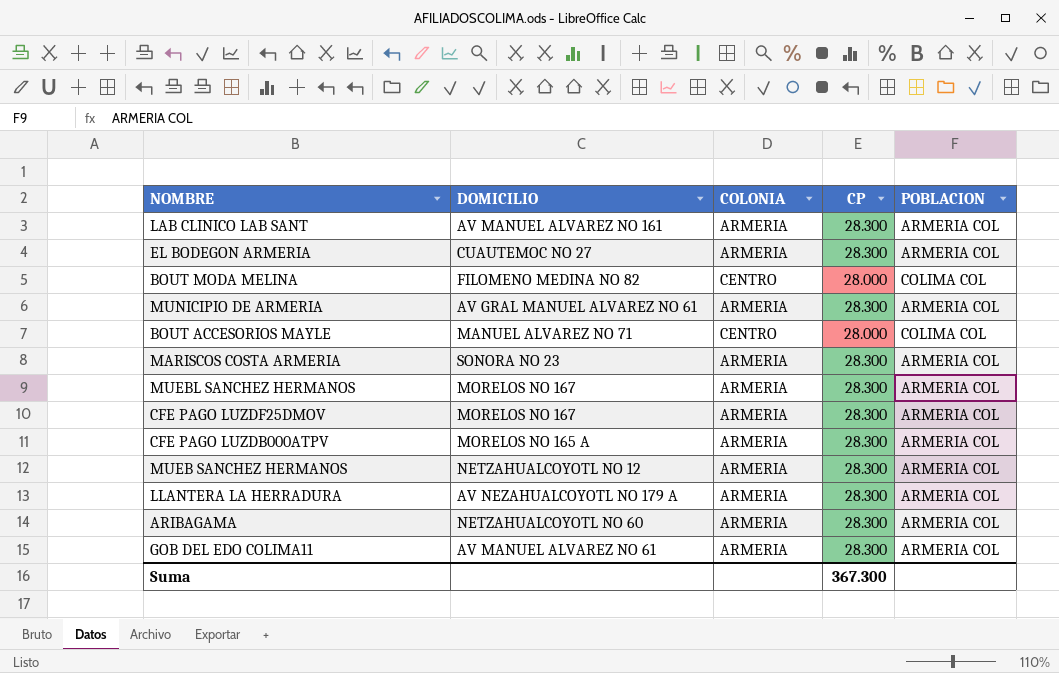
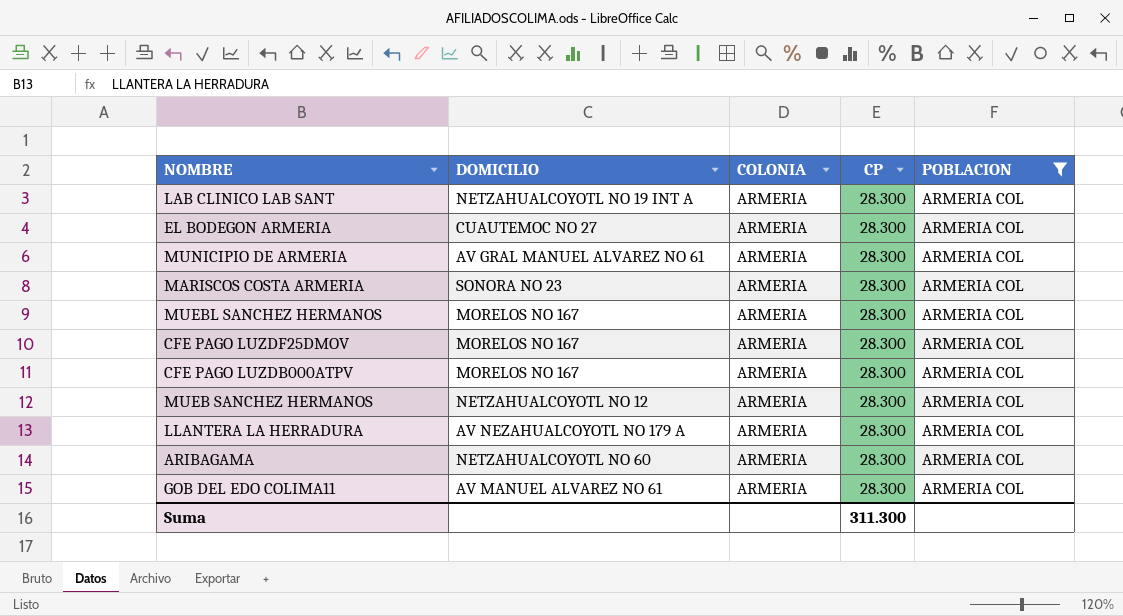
filter: none -> POBLACION = ARMERIA COL
LAB CLINICO LAB SANT | DOMICILIO: AV MANUEL ALVAREZ NO 161 -> NETZAHUALCOYOTL NO 19 INT A
CFE PAGO LUZDB000ATPV | DOMICILIO: MORELOS NO 165 A -> MORELOS NO 167
Suma | CP: 367.300 -> 311.300

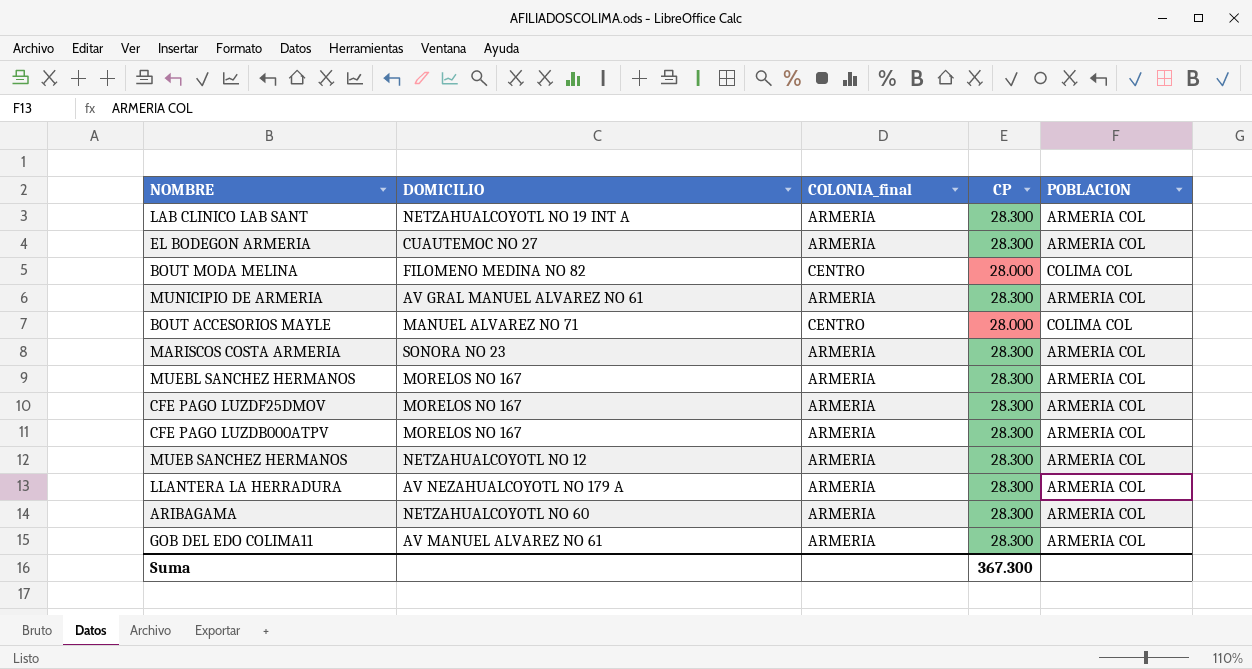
filter: POBLACION = ARMERIA COL -> none
column name: COLONIA -> COLONIA_final
Suma | CP: 311.300 -> 367.300

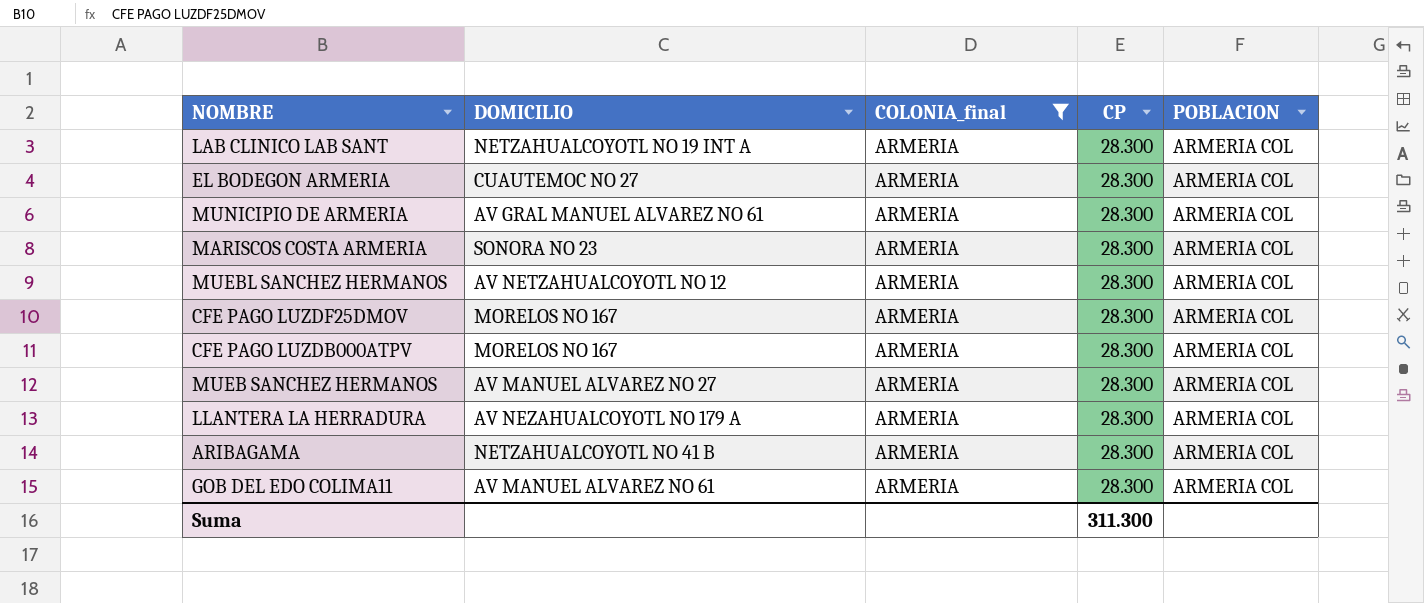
filter: none -> COLONIA_final = ARMERIA
MUEBL SANCHEZ HERMANOS | DOMICILIO: MORELOS NO 167 -> AV NETZAHUALCOYOTL NO 12
MUEB SANCHEZ HERMANOS | DOMICILIO: NETZAHUALCOYOTL NO 12 -> AV MANUEL ALVAREZ NO 27
ARIBAGAMA | DOMICILIO: NETZAHUALCOYOTL NO 60 -> NETZAHUALCOYOTL NO 41 B
Suma | CP: 367.300 -> 311.300

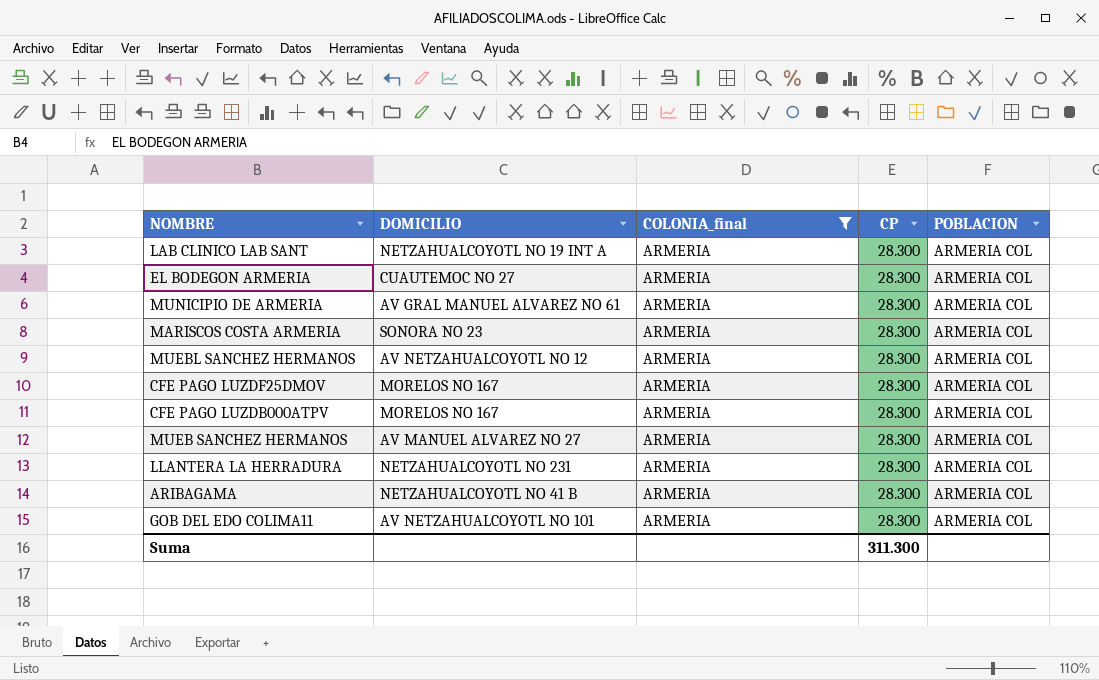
LLANTERA LA HERRADURA | DOMICILIO: AV NEZAHUALCOYOTL NO 179 A -> NETZAHUALCOYOTL NO 231
GOB DEL EDO COLIMA11 | DOMICILIO: AV MANUEL ALVAREZ NO 61 -> AV NETZAHUALCOYOTL NO 101

